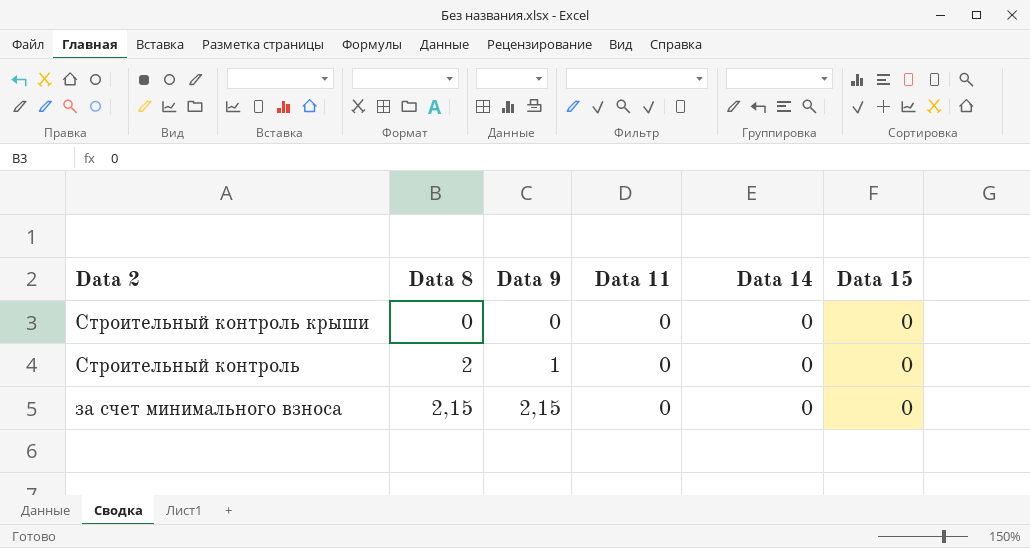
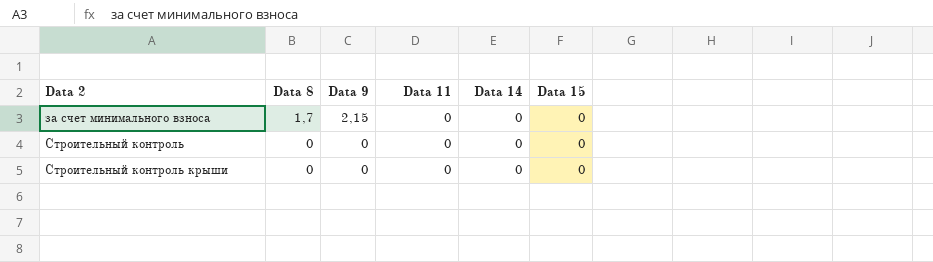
row order: Data 2 descending -> Data 2 ascending
за счет минимального взноса | Data 8: 2,15 -> 1,7
Строительный контроль | Data 8: 2 -> 0
Строительный контроль | Data 9: 1 -> 0

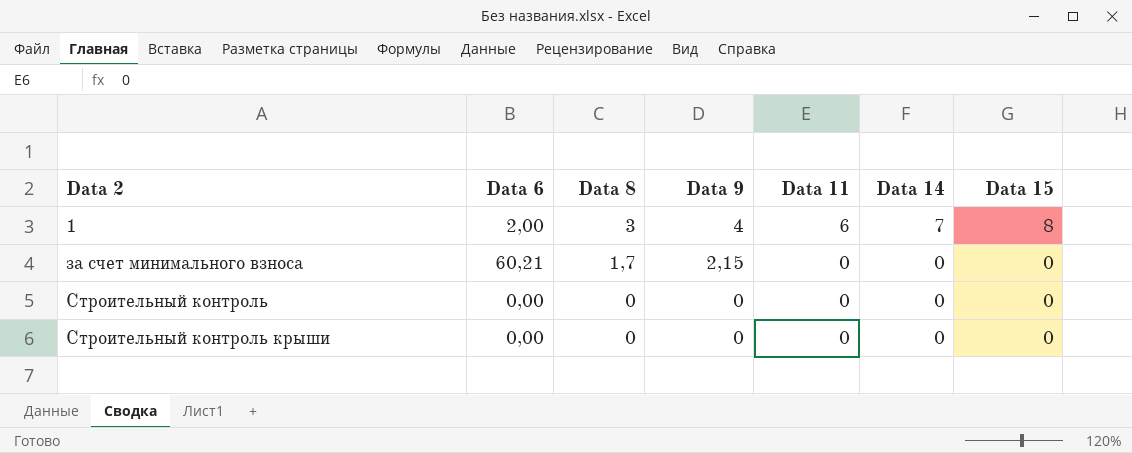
column Data 6 | position: none -> 2
row 1: none -> 2,00 | 3 | 4 | 6 | 7 | 8

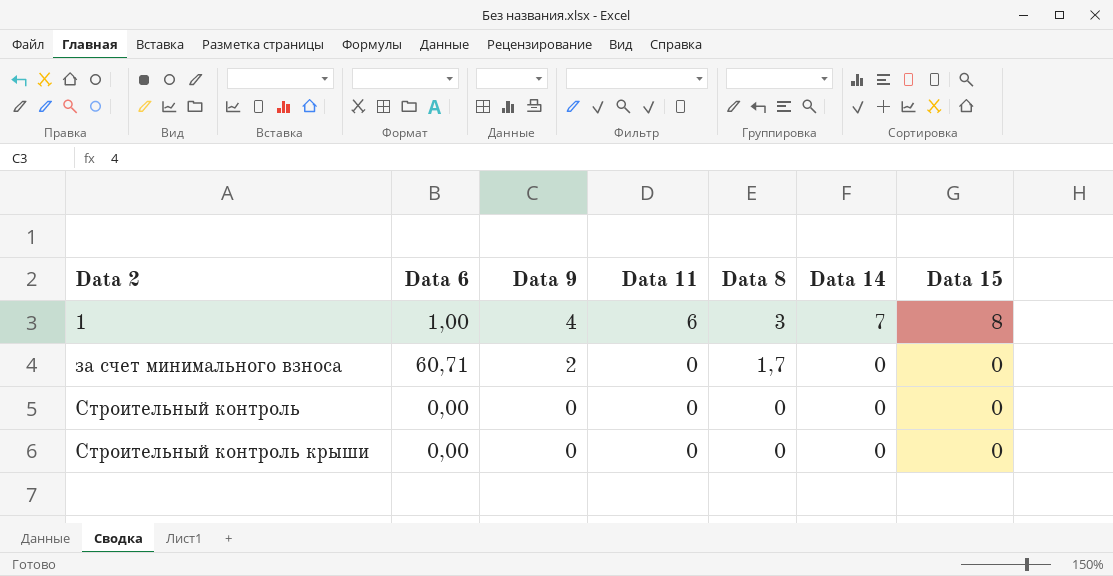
column Data 8 | position: 3 -> 5
1 | Data 6: 2,00 -> 1,00
за счет минимального взноса | Data 6: 60,21 -> 60,71
за счет минимального взноса | Data 9: 2,15 -> 2

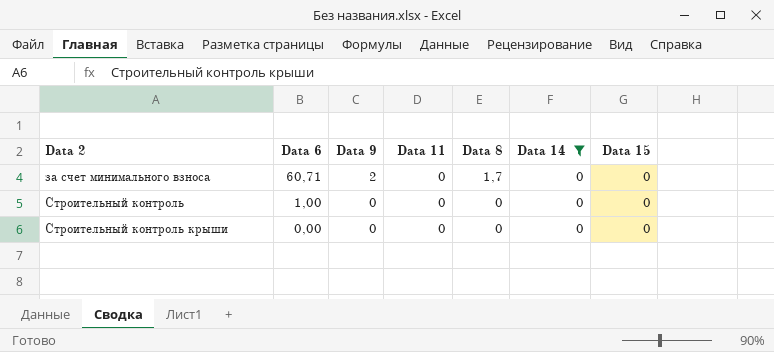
filter: none -> Data 14 = 0
Строительный контроль | Data 6: 0,00 -> 1,00

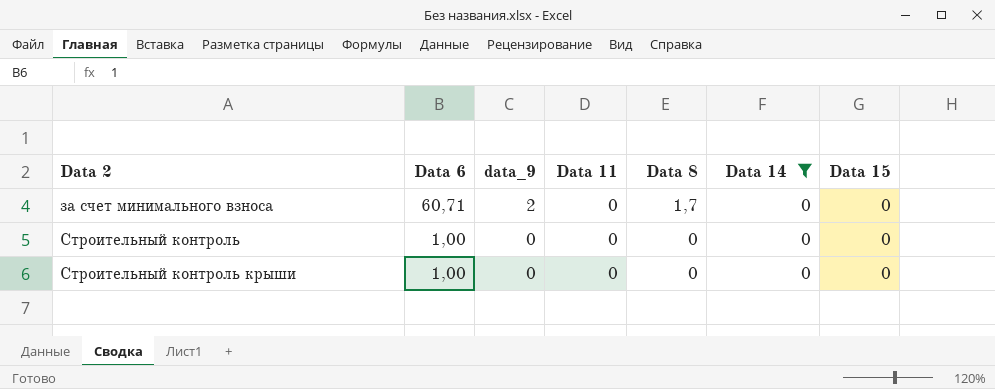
column name: Data 9 -> data_9
Строительный контроль крыши | Data 6: 0,00 -> 1,00

